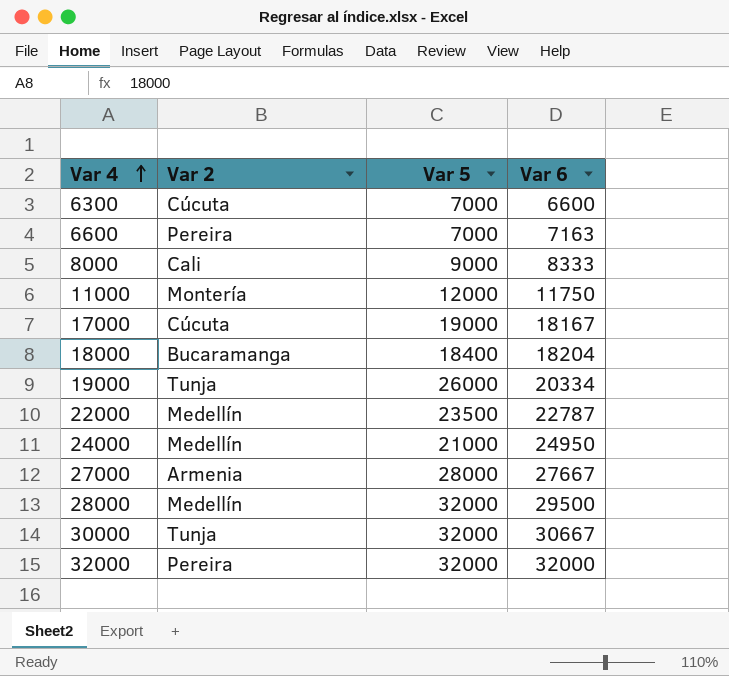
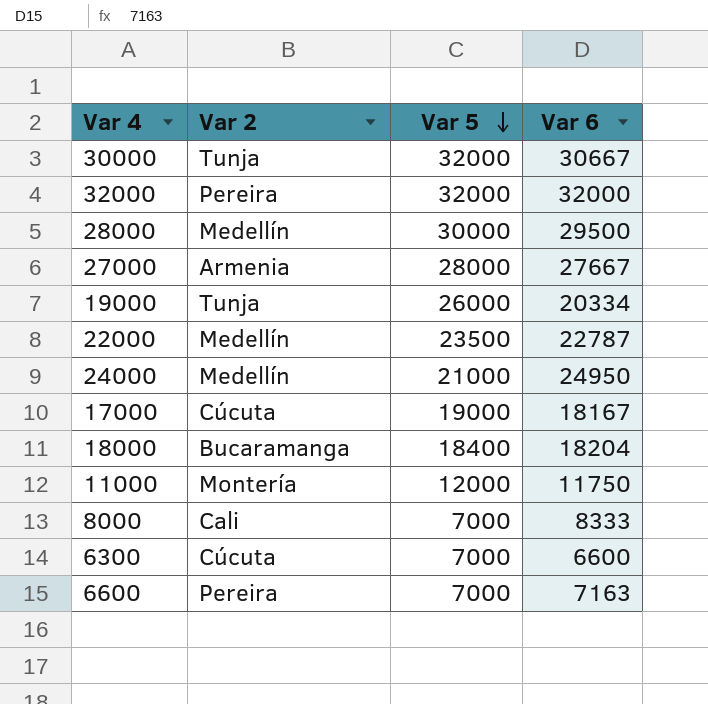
row order: Var 4 ascending -> Var 5 descending
28000 | Var 5: 32000 -> 30000
8000 | Var 5: 9000 -> 7000

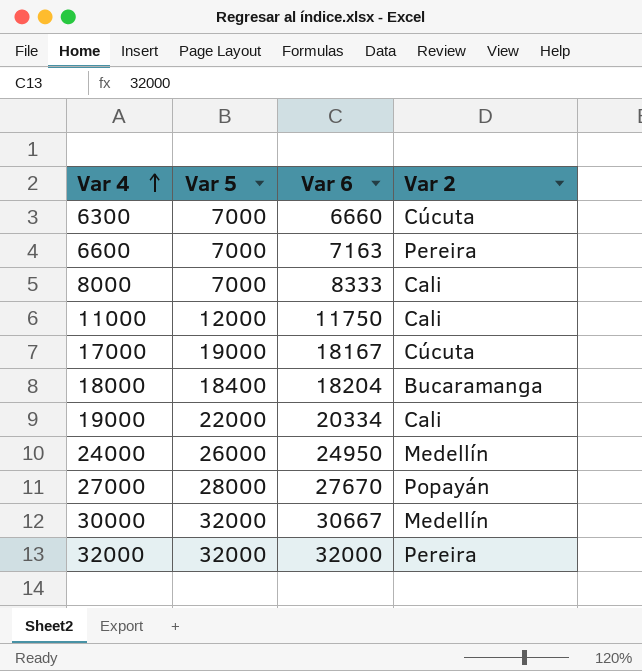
row order: Var 5 descending -> Var 4 ascending
column Var 2 | position: 2 -> 4
row 28000: Medellín | 30000 | 29500 -> none
row 22000: Medellín | 23500 | 22787 -> none
6300 | Var 6: 6600 -> 6660
11000 | Var 2: Montería -> Cali
19000 | Var 5: 26000 -> 22000
19000 | Var 2: Tunja -> Cali
24000 | Var 5: 21000 -> 26000
27000 | Var 6: 27667 -> 27670
27000 | Var 2: Armenia -> Popayán
30000 | Var 2: Tunja -> Medellín

